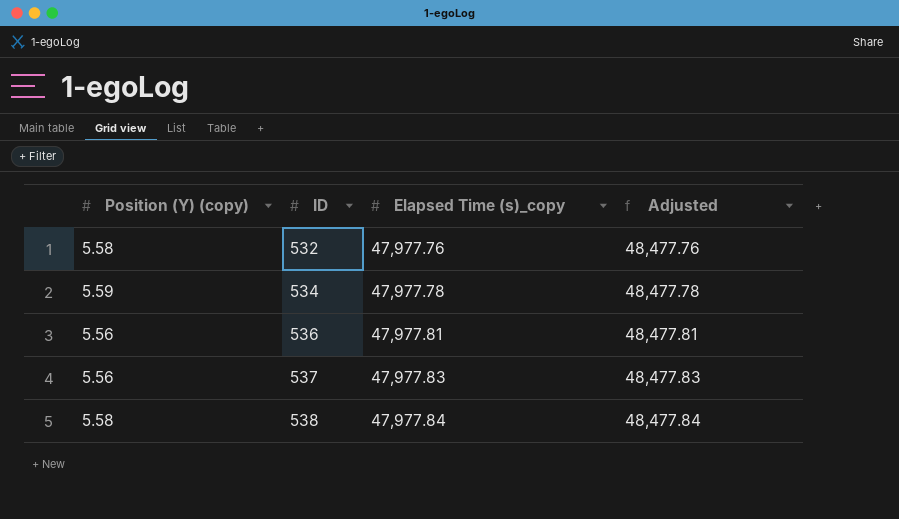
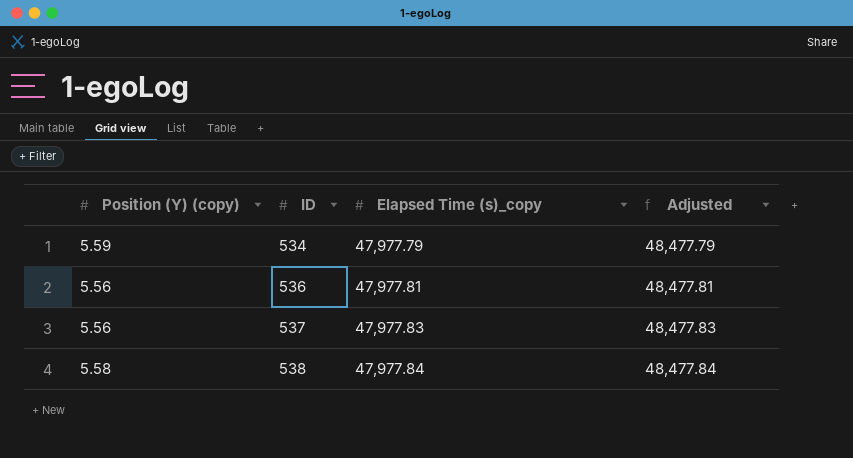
row 532: 5.58 | 47,977.76 | 48,477.76 -> none
534 | Elapsed Time (s)_copy: 47,977.78 -> 47,977.79
534 | Adjusted: 48,477.78 -> 48,477.79

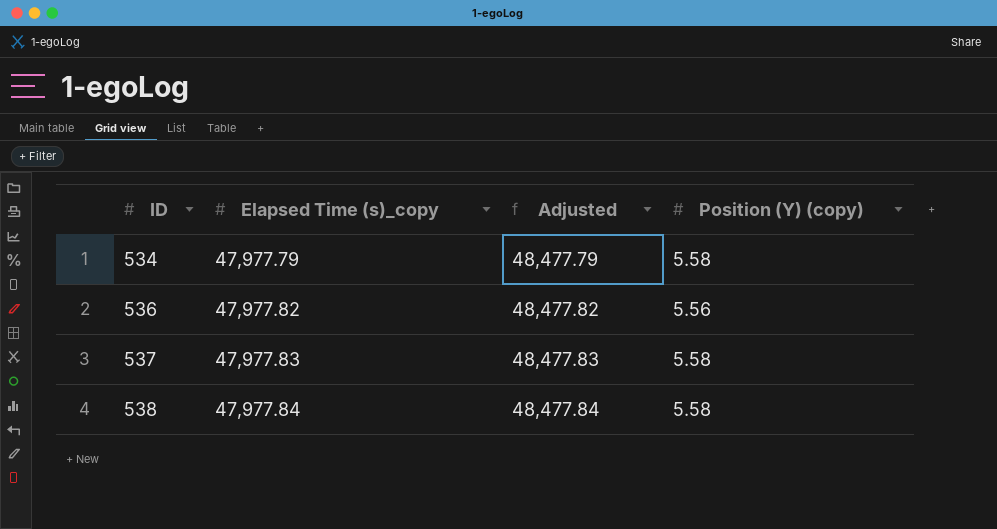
column Position (Y) (copy) | position: 1 -> 4
534 | Position (Y) (copy): 5.59 -> 5.58
536 | Elapsed Time (s)_copy: 47,977.81 -> 47,977.82
536 | Adjusted: 48,477.81 -> 48,477.82
537 | Position (Y) (copy): 5.56 -> 5.58

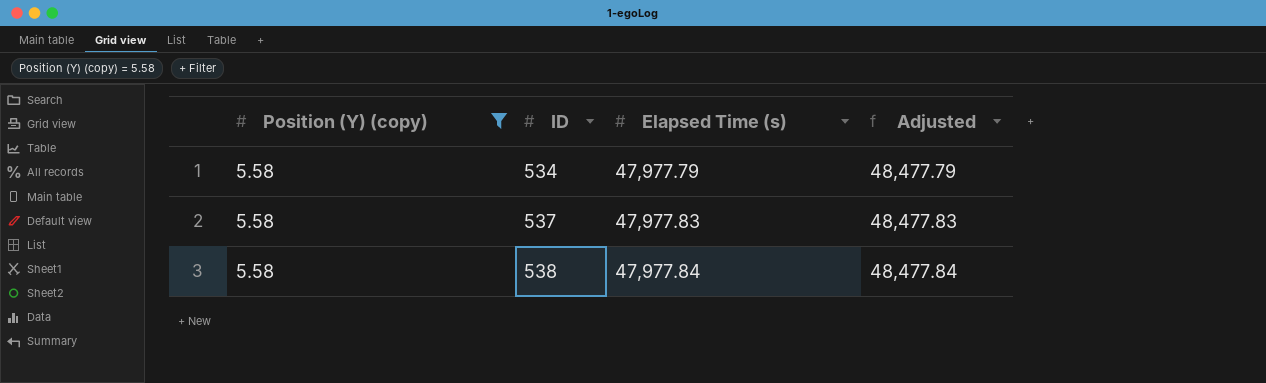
filter: none -> Position (Y) (copy) = 5.58
column Position (Y) (copy) | position: 4 -> 1
column name: Elapsed Time (s)_copy -> Elapsed Time (s)

